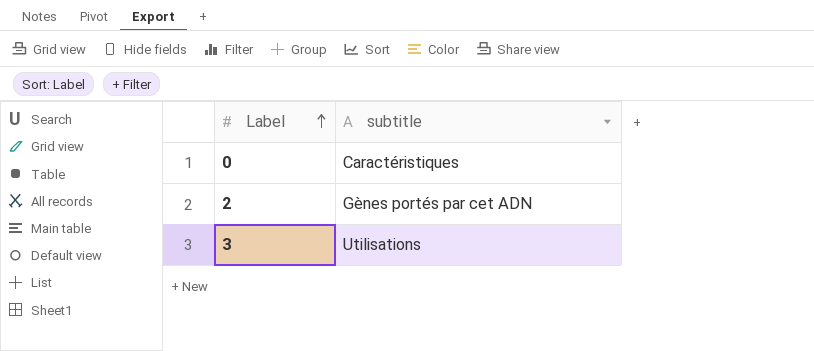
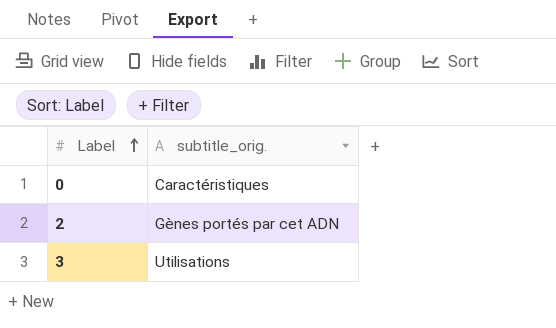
column name: subtitle -> subtitle_orig.

